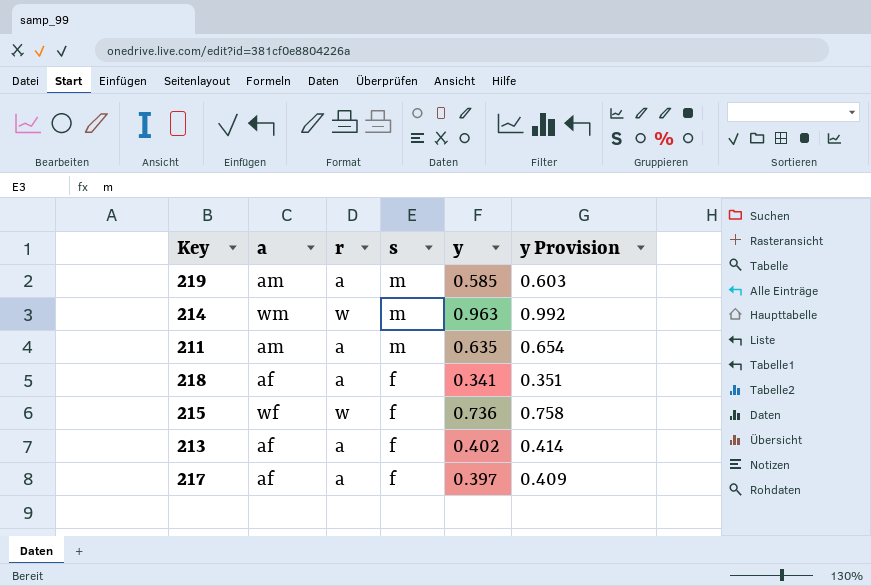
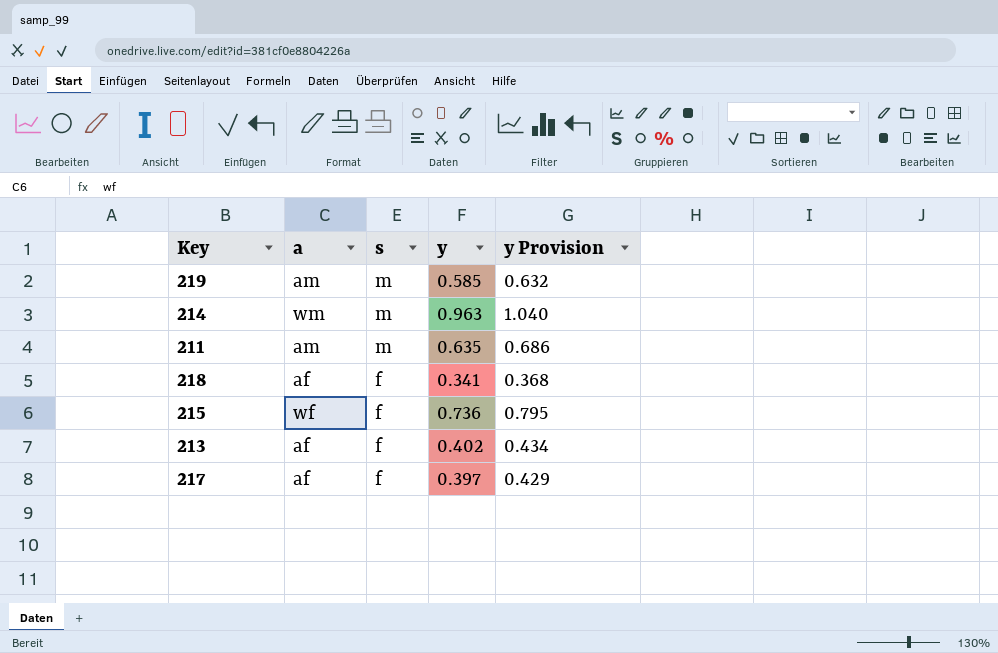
column r | position: 3 -> none
column y Provision | formula: [y] * 1.03 -> [y] * 1.08

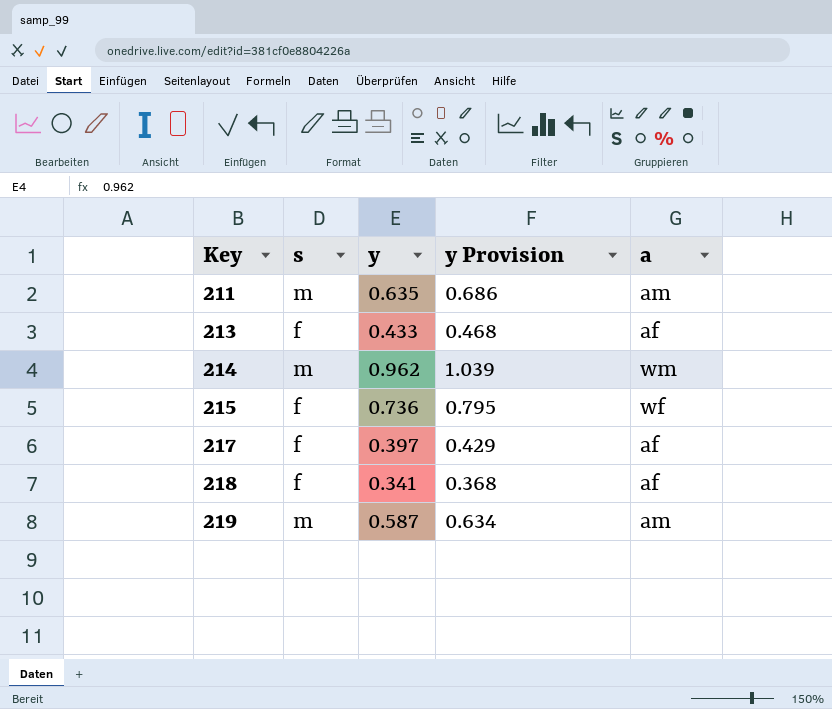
row order: s descending -> Key ascending
column a | position: 2 -> 5
213 | y: 0.402 -> 0.433
213 | y Provision: 0.434 -> 0.468
214 | y: 0.963 -> 0.962
214 | y Provision: 1.040 -> 1.039
219 | y: 0.585 -> 0.587
219 | y Provision: 0.632 -> 0.634

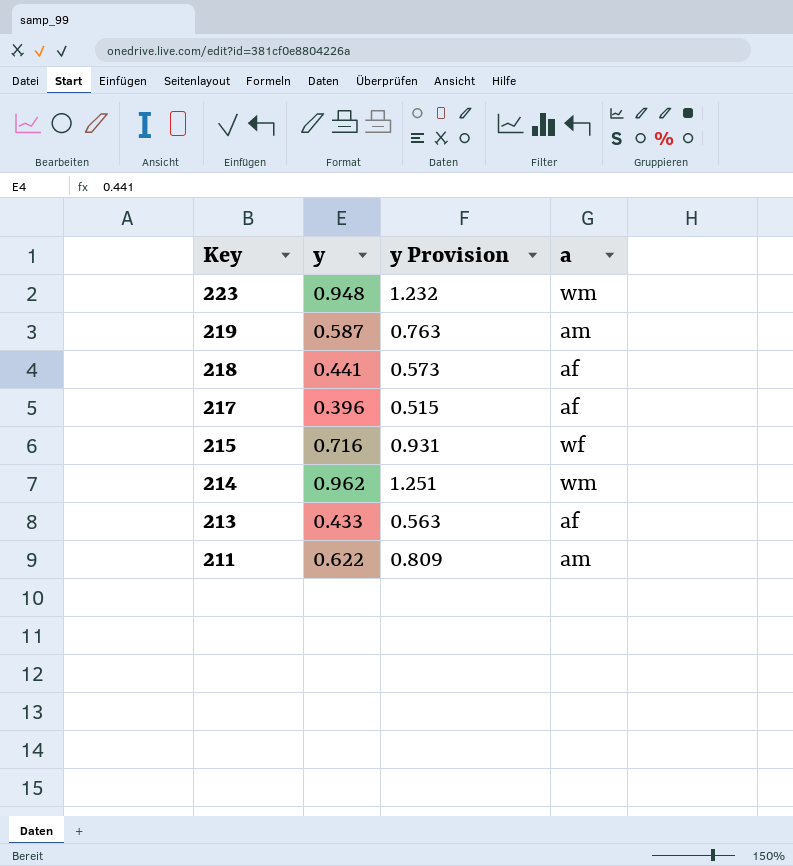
row order: Key ascending -> Key descending
column s | position: 2 -> none
column y Provision | formula: [y] * 1.08 -> [y] * 1.3
row 223: none -> 0.948 | 1.232 | wm
218 | y: 0.341 -> 0.441
217 | y: 0.397 -> 0.396
215 | y: 0.736 -> 0.716
211 | y: 0.635 -> 0.622

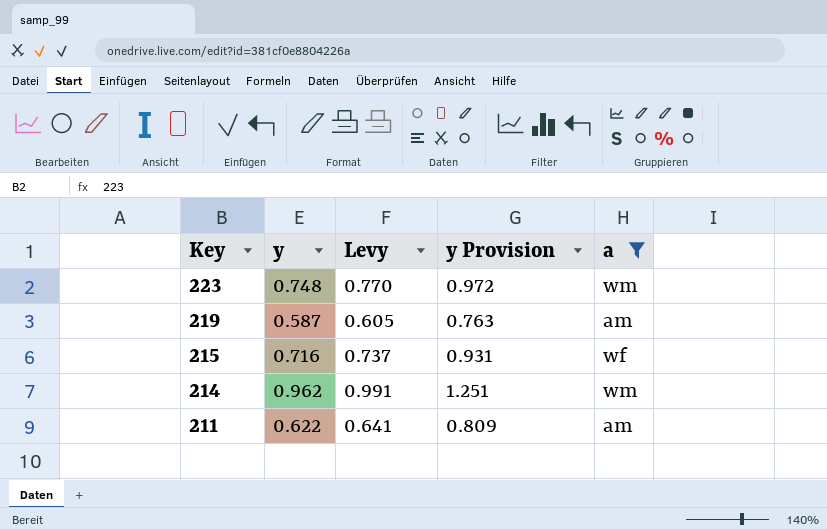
filter: none -> a != af
column Levy | formula: none -> [y] * 1.03
223 | y: 0.948 -> 0.748
223 | y Provision: 1.232 -> 0.972

